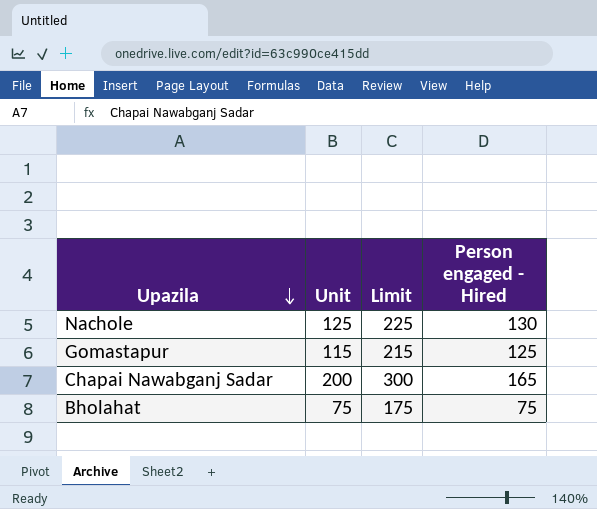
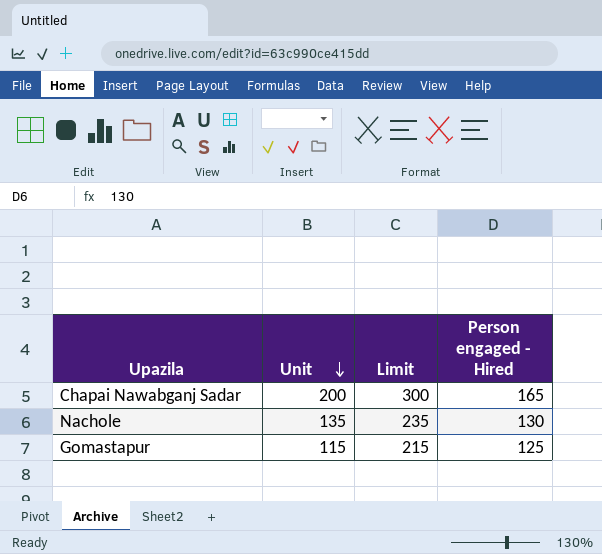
row order: Upazila descending -> Unit descending
row Bholahat: 75 | 175 | 75 -> none
Nachole | Unit: 125 -> 135
Nachole | Limit: 225 -> 235

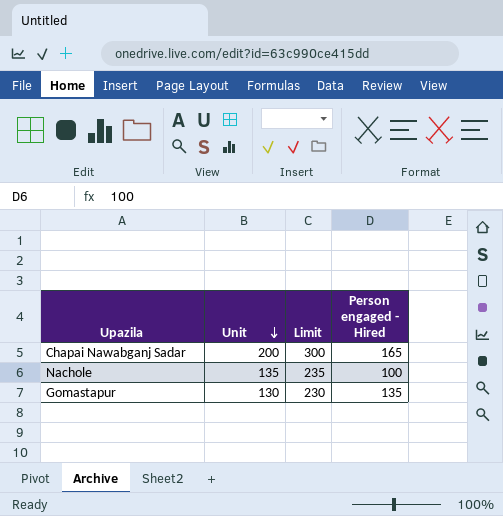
Nachole | Person engaged - Hired: 130 -> 100
Gomastapur | Unit: 115 -> 130
Gomastapur | Limit: 215 -> 230
Gomastapur | Person engaged - Hired: 125 -> 135

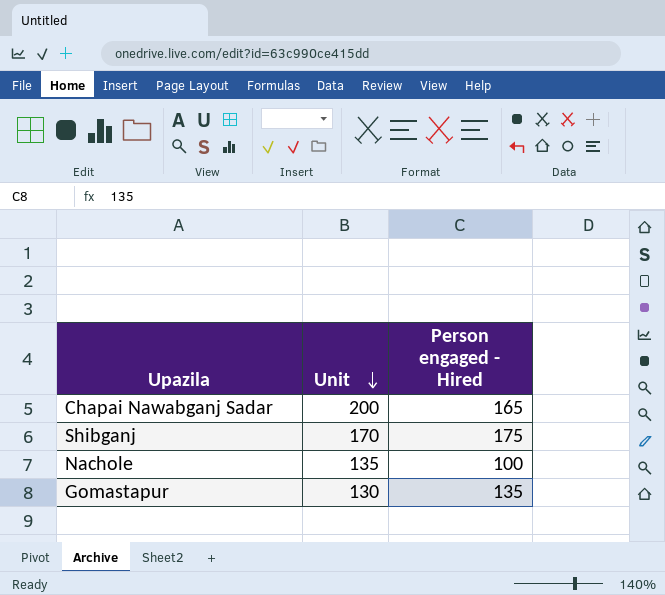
column Limit | formula: [Unit] + 100 -> none
row Shibganj: none -> 170 | 175

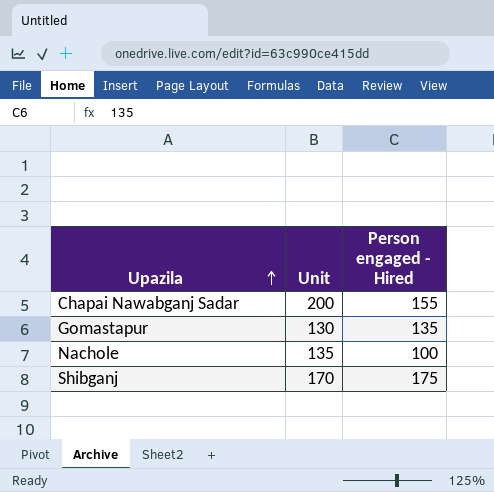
row order: Unit descending -> Upazila ascending
Chapai Nawabganj Sadar | Person engaged - Hired: 165 -> 155

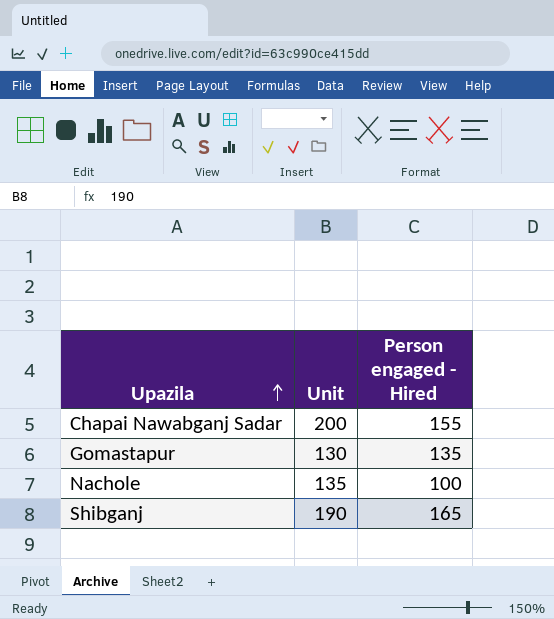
Shibganj | Unit: 170 -> 190
Shibganj | Person engaged - Hired: 175 -> 165

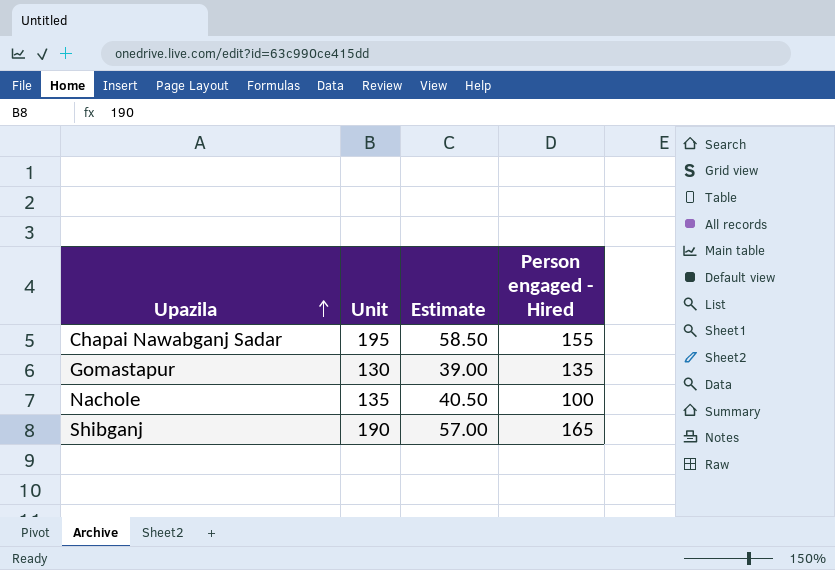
column Estimate | formula: none -> [Unit] * 0.3
Chapai Nawabganj Sadar | Unit: 200 -> 195

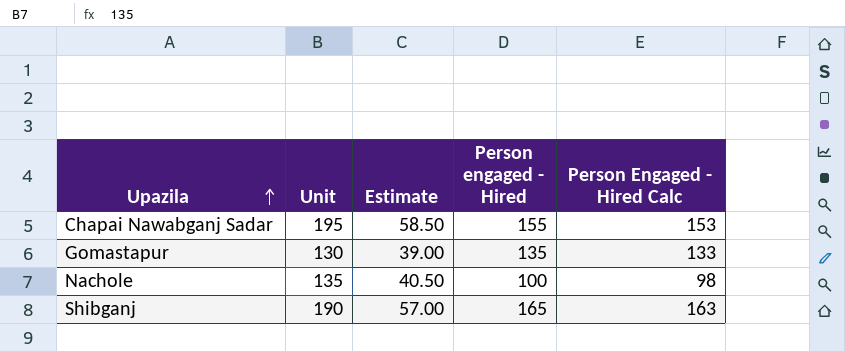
column Person Engaged - Hired Calc | formula: none -> [Person engaged - Hired] - 2

